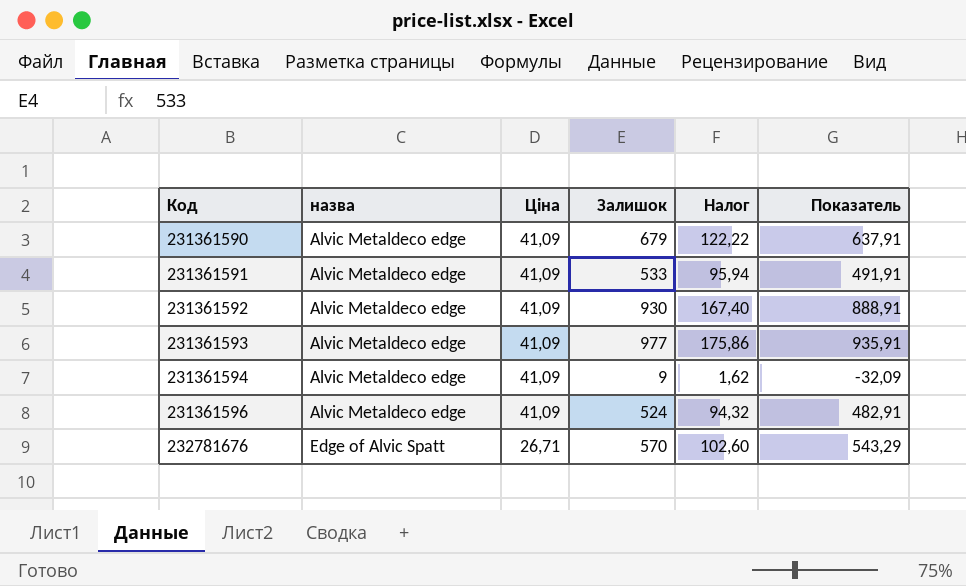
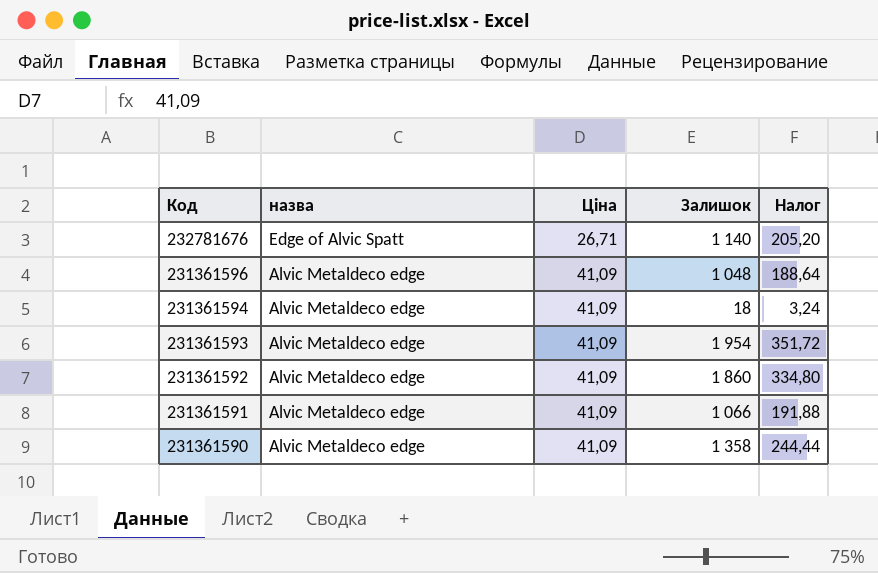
row order: Код ascending -> Код descending
column Показатель | formula: [Залишок] - [Ціна] -> none
232781676 | Залишок: 570 -> 1 140
232781676 | Налог: 102,60 -> 205,20
231361596 | Залишок: 524 -> 1 048
231361596 | Налог: 94,32 -> 188,64
231361594 | Залишок: 9 -> 18
231361594 | Налог: 1,62 -> 3,24
231361593 | Залишок: 977 -> 1 954
231361593 | Налог: 175,86 -> 351,72
231361592 | Залишок: 930 -> 1 860
231361592 | Налог: 167,40 -> 334,80
231361591 | Залишок: 533 -> 1 066
231361591 | Налог: 95,94 -> 191,88
231361590 | Залишок: 679 -> 1 358
231361590 | Налог: 122,22 -> 244,44

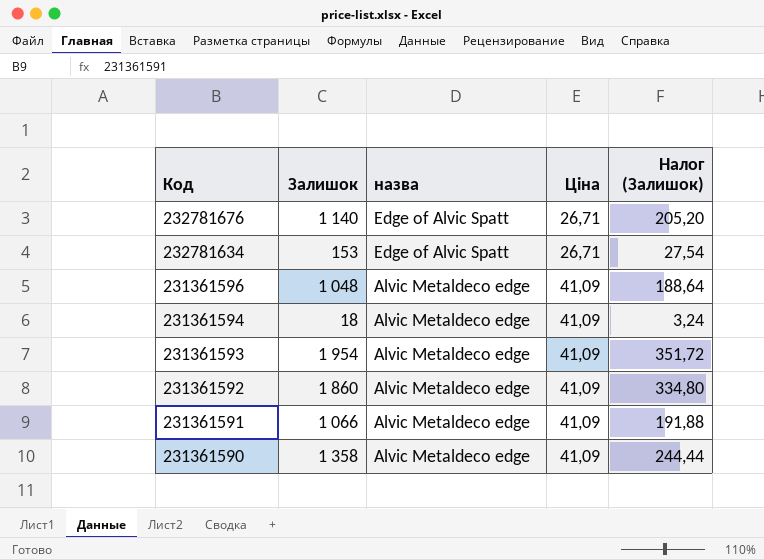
column Залишок | position: 4 -> 2
column name: Налог -> Налог (Залишок)
row 232781634: none -> 153 | Edge of Alvic Spatt | 26,71 | 27,54

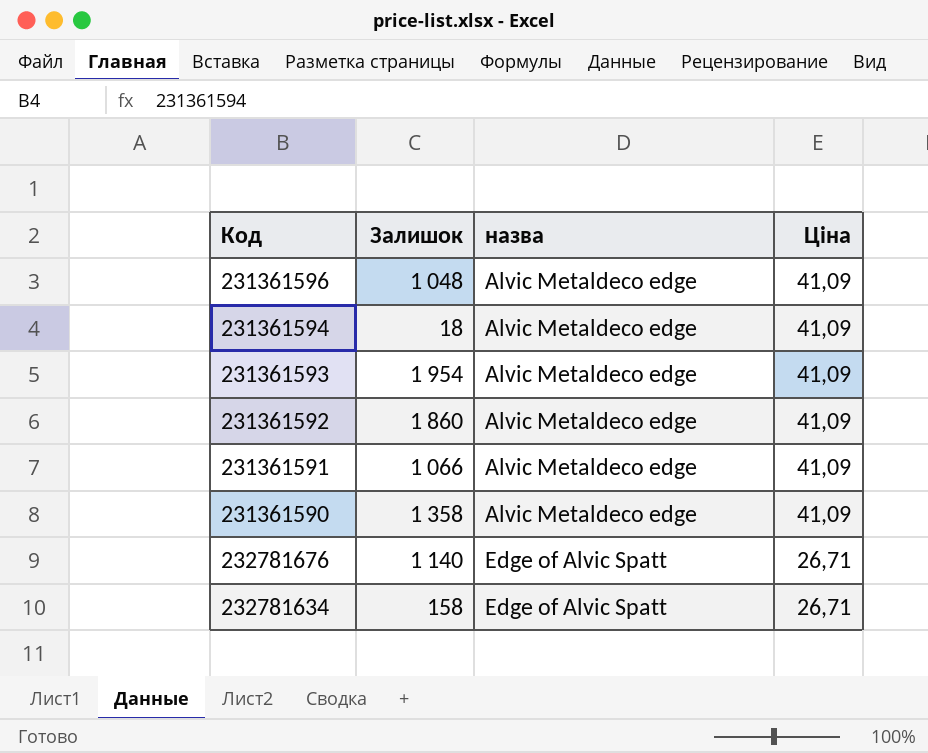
row order: Код descending -> назва ascending
column Налог (Залишок) | formula: [Залишок] * 0,18 -> none
232781634 | Залишок: 153 -> 158

